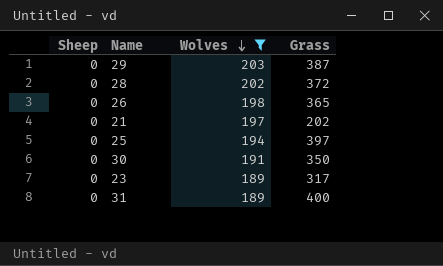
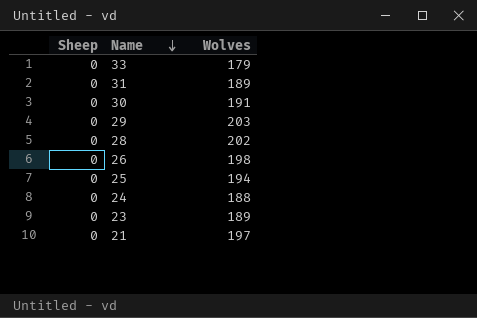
filter: Wolves >= 189 -> none
row order: Wolves descending -> Name descending
column Grass | position: 4 -> none

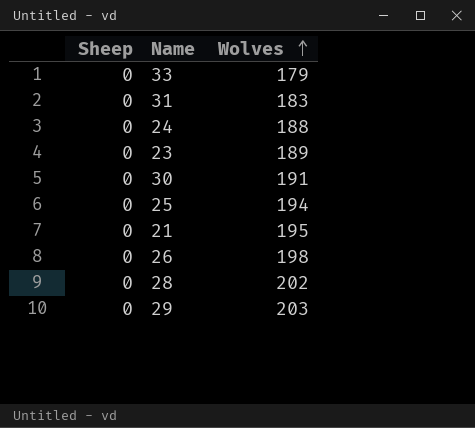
row order: Name descending -> Wolves ascending
31 | Wolves: 189 -> 183
21 | Wolves: 197 -> 195

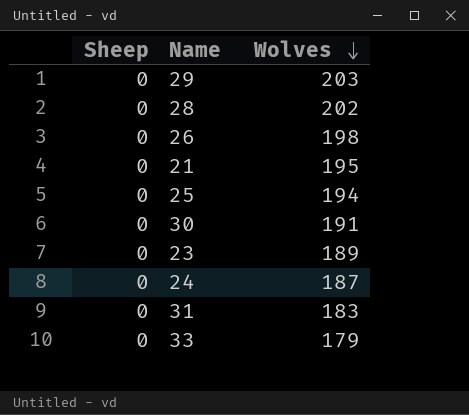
row order: Wolves ascending -> Wolves descending
24 | Wolves: 188 -> 187

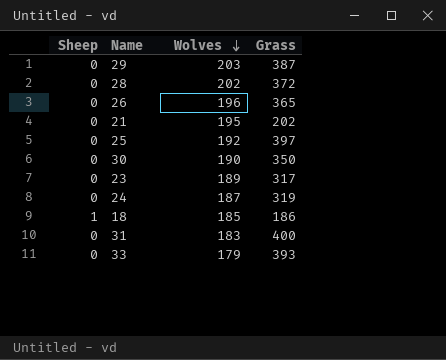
column Grass | position: none -> 4
26 | Wolves: 198 -> 196
25 | Wolves: 194 -> 192
30 | Wolves: 191 -> 190
row 18: none -> 1 | 185 | 186

